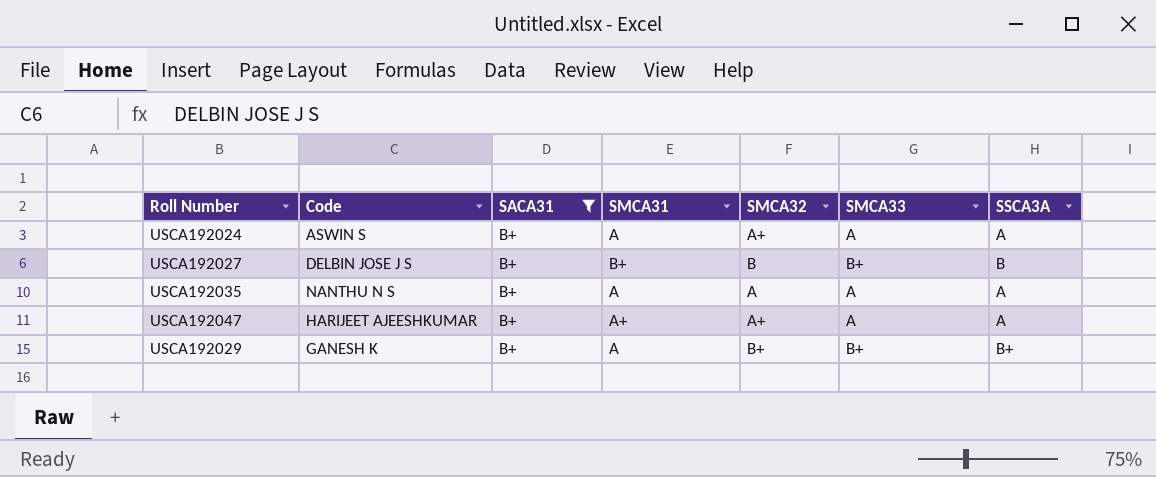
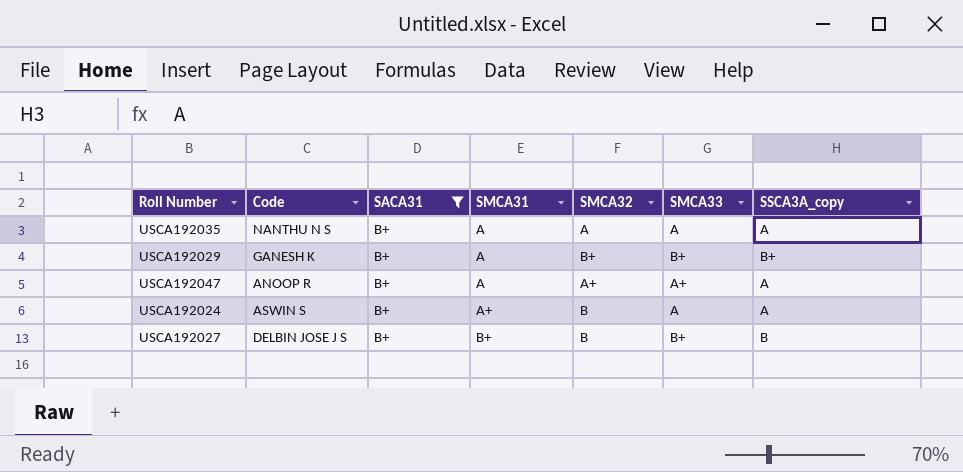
row order: none -> SMCA31 ascending
column name: SSCA3A -> SSCA3A_copy
USCA192047 | Code: HARIJEET AJEESHKUMAR -> ANOOP R
USCA192047 | SMCA31: A+ -> A
USCA192047 | SMCA33: A -> A+
USCA192024 | SMCA31: A -> A+
USCA192024 | SMCA32: A+ -> B

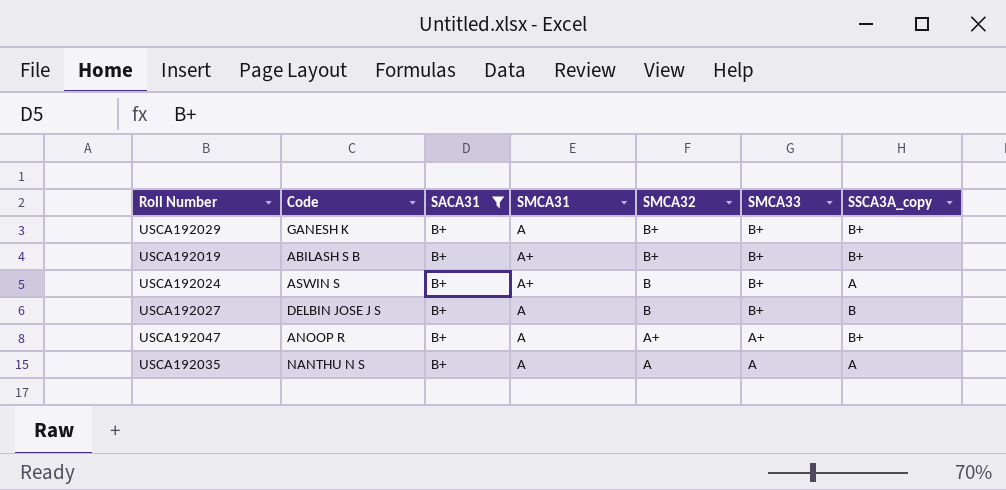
row order: SMCA31 ascending -> SMCA32 descending
row USCA192019: none -> ABILASH S B | B+ | A+ | B+ | B+ | B+
USCA192024 | SMCA33: A -> B+
USCA192027 | SMCA31: B+ -> A
USCA192047 | SSCA3A_copy: A -> B+

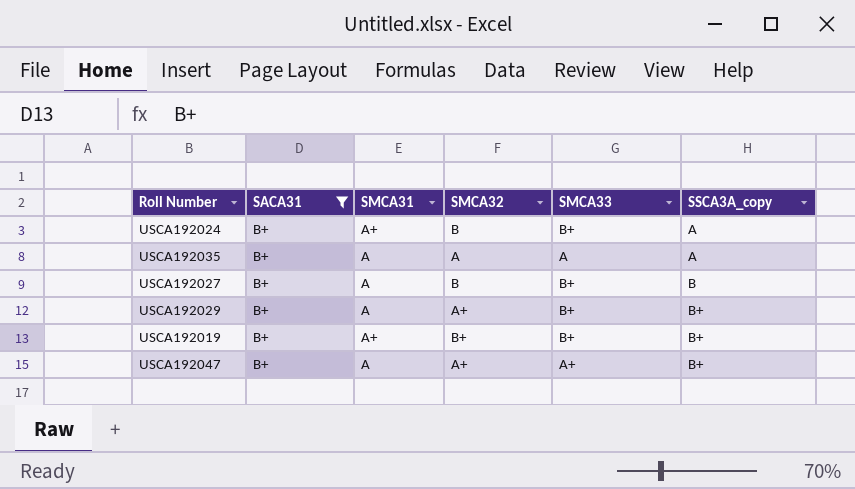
row order: SMCA32 descending -> SSCA3A_copy ascending
column Code | position: 2 -> none
USCA192029 | SMCA32: B+ -> A+

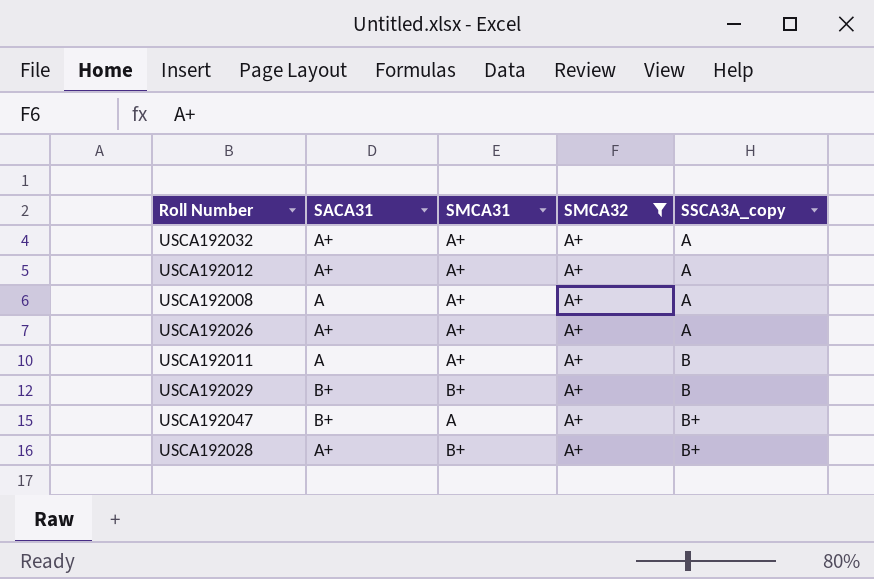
filter: SACA31 = B+ -> SMCA32 = A+
column SMCA33 | position: 5 -> none
USCA192029 | SMCA31: A -> B+
USCA192029 | SSCA3A_copy: B+ -> B

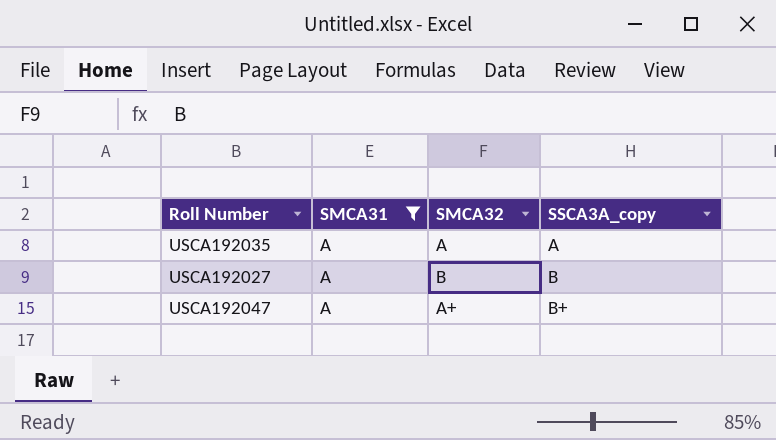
filter: SMCA32 = A+ -> SMCA31 = A
column SACA31 | position: 2 -> none

